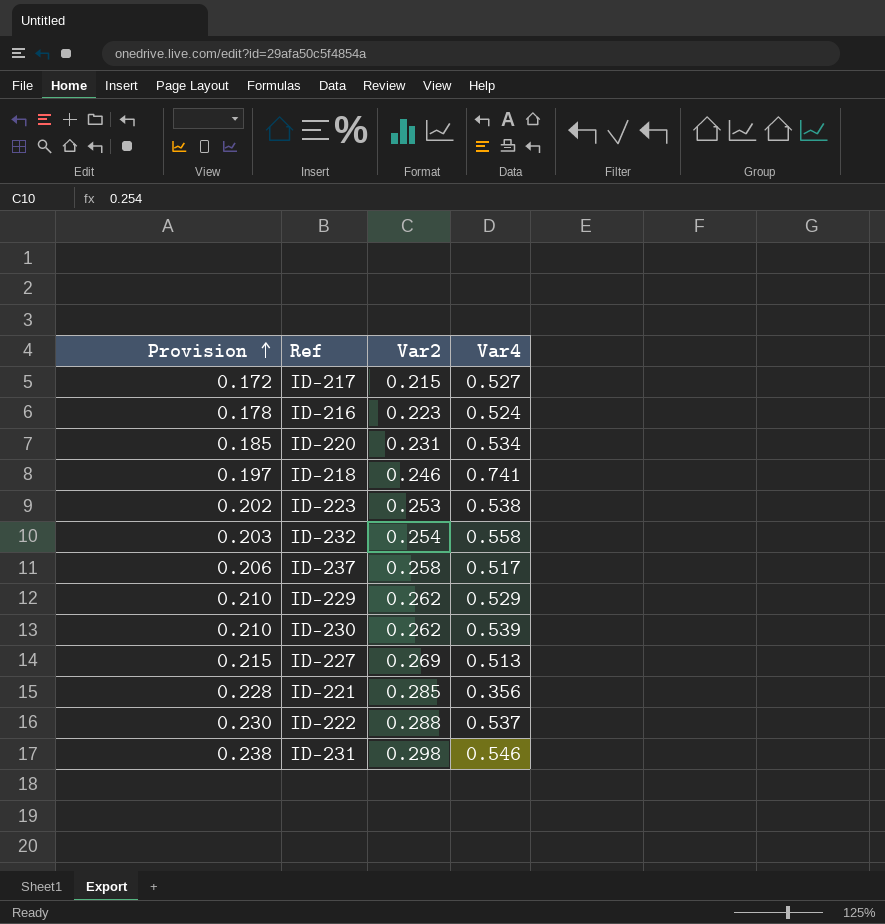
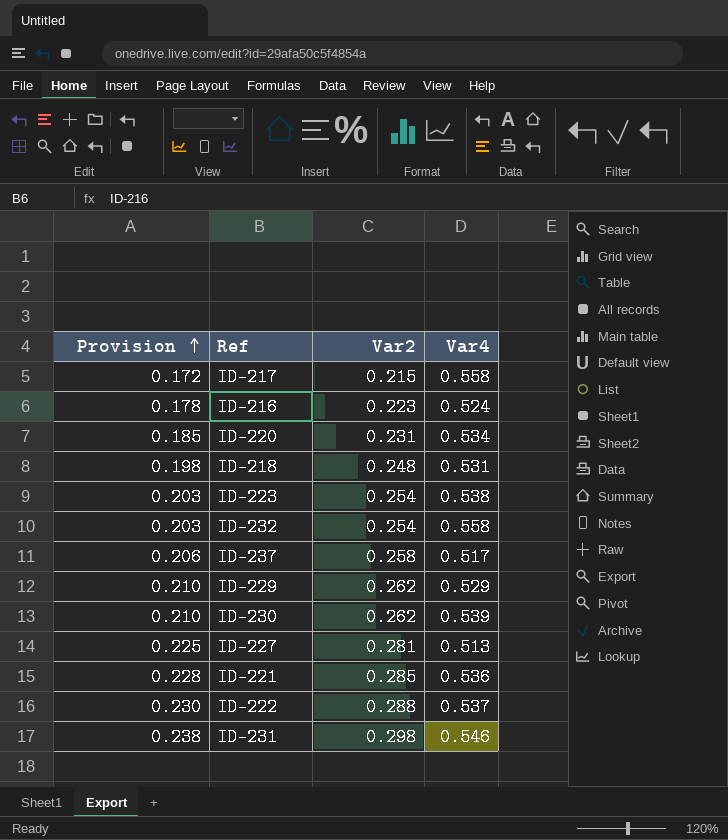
ID-217 | Var4: 0.527 -> 0.558
ID-218 | Provision: 0.197 -> 0.198
ID-218 | Var2: 0.246 -> 0.248
ID-218 | Var4: 0.741 -> 0.531
ID-223 | Provision: 0.202 -> 0.203
ID-223 | Var2: 0.253 -> 0.254
ID-227 | Provision: 0.215 -> 0.225
ID-227 | Var2: 0.269 -> 0.281
ID-221 | Var4: 0.356 -> 0.536

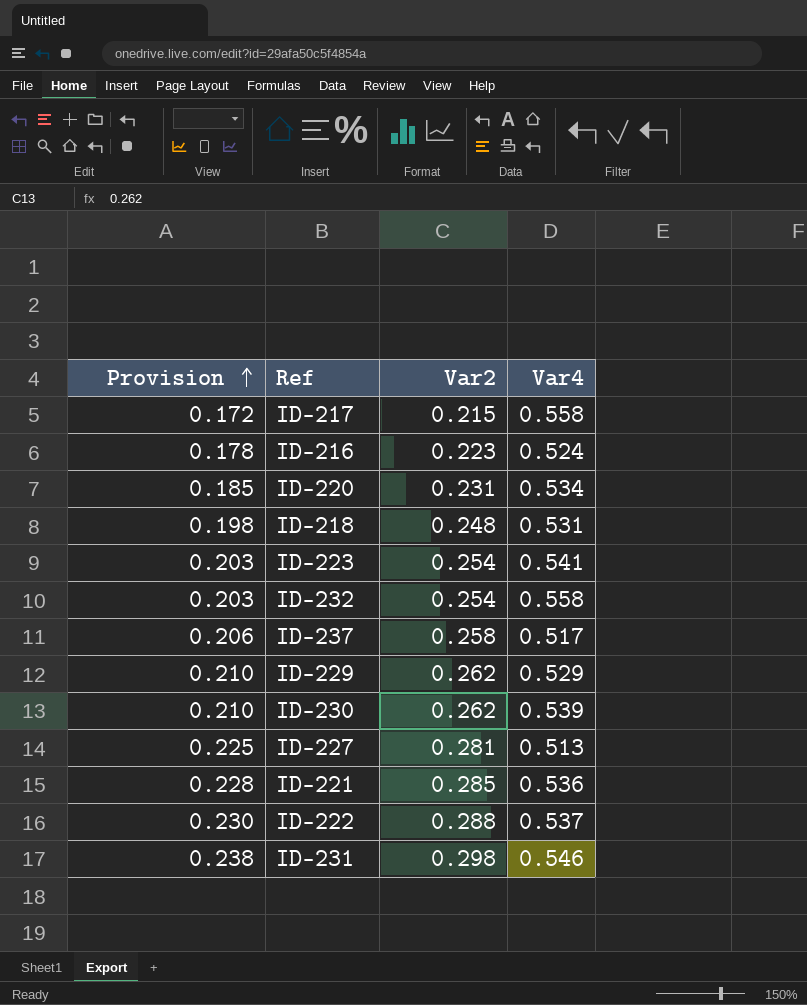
ID-223 | Var4: 0.538 -> 0.541

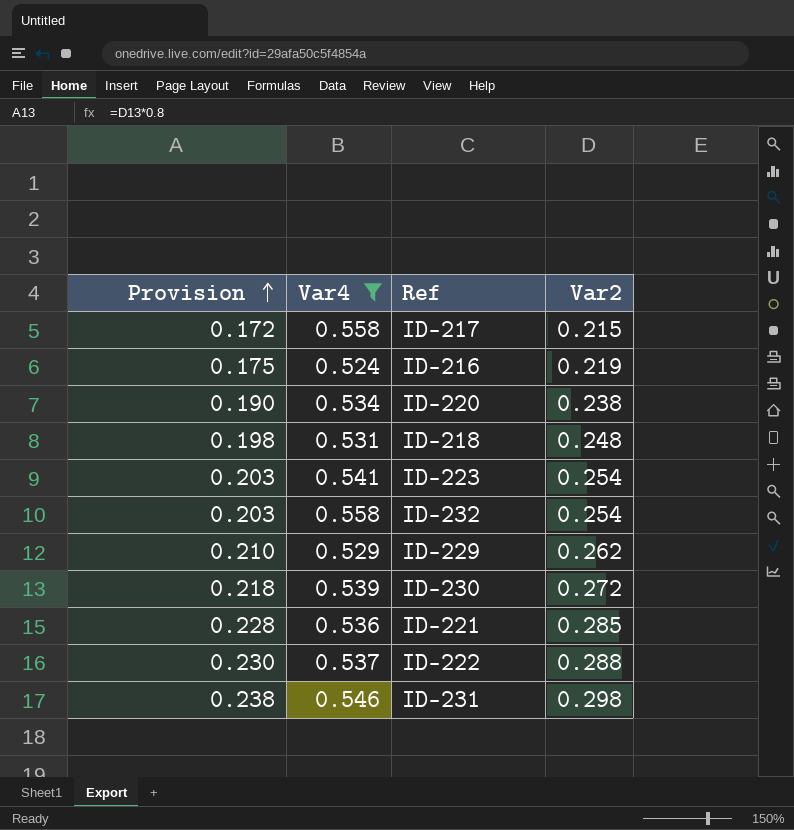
filter: none -> Var4 >= 0.524
column Var4 | position: 4 -> 2
ID-216 | Provision: 0.178 -> 0.175
ID-216 | Var2: 0.223 -> 0.219
ID-220 | Provision: 0.185 -> 0.190
ID-220 | Var2: 0.231 -> 0.238
ID-230 | Provision: 0.210 -> 0.218
ID-230 | Var2: 0.262 -> 0.272

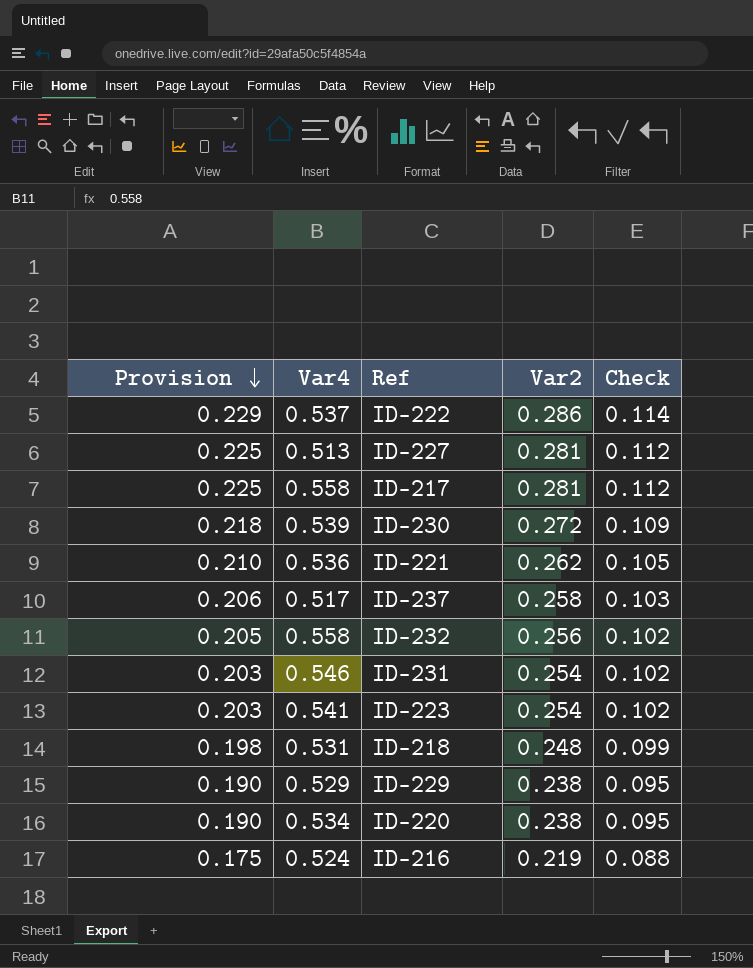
filter: Var4 >= 0.524 -> none
row order: Provision ascending -> Provision descending
column Check | formula: none -> [Var2] * 0.4
ID-222 | Provision: 0.230 -> 0.229
ID-222 | Var2: 0.288 -> 0.286
ID-217 | Provision: 0.172 -> 0.225
ID-217 | Var2: 0.215 -> 0.281
ID-221 | Provision: 0.228 -> 0.210
ID-221 | Var2: 0.285 -> 0.262
ID-232 | Provision: 0.203 -> 0.205
ID-232 | Var2: 0.254 -> 0.256
ID-231 | Provision: 0.238 -> 0.203
ID-231 | Var2: 0.298 -> 0.254
ID-229 | Provision: 0.210 -> 0.190
ID-229 | Var2: 0.262 -> 0.238

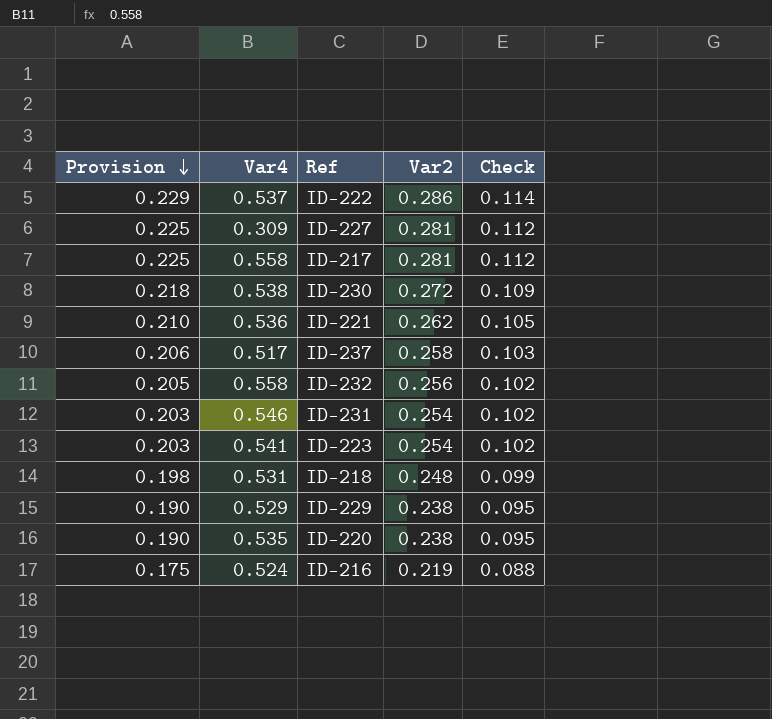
ID-227 | Var4: 0.513 -> 0.309
ID-230 | Var4: 0.539 -> 0.538
ID-220 | Var4: 0.534 -> 0.535

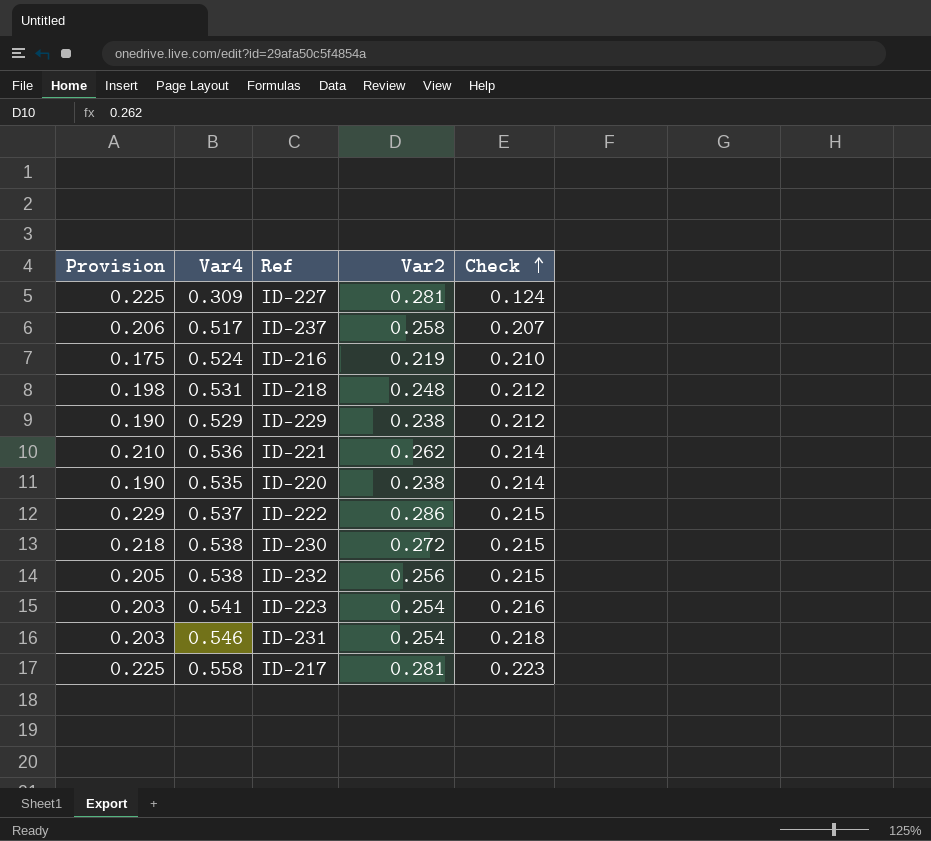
row order: Provision descending -> Check ascending
column Check | formula: [Var2] * 0.4 -> [Var4] * 0.4
ID-232 | Var4: 0.558 -> 0.538

